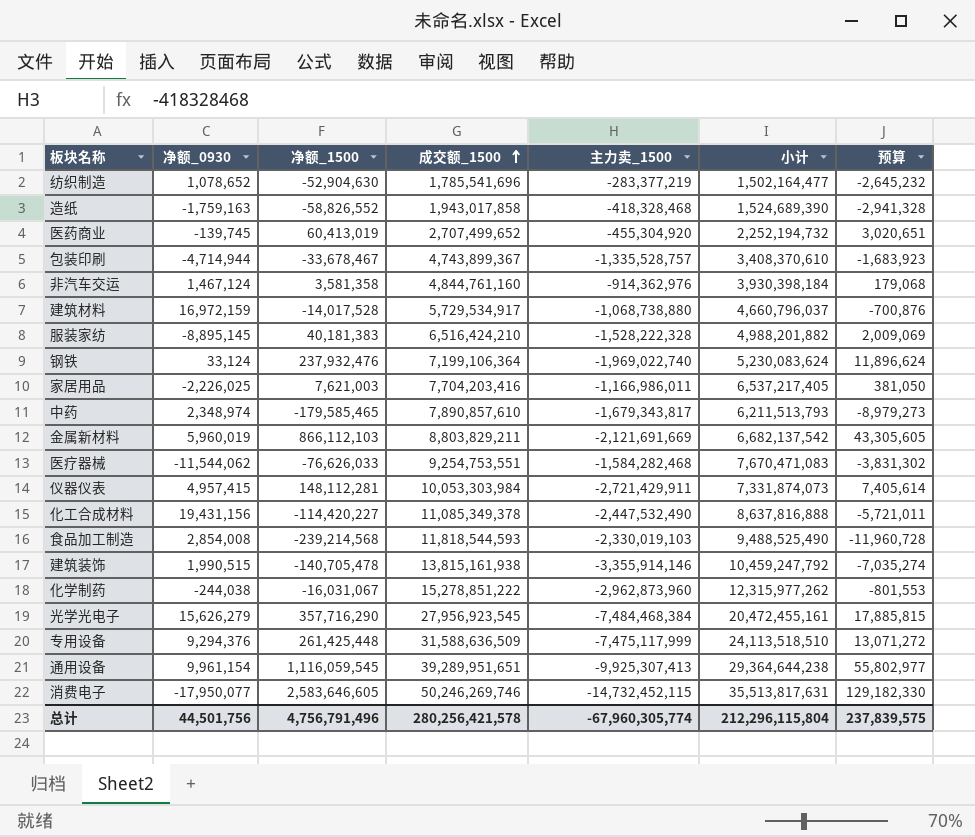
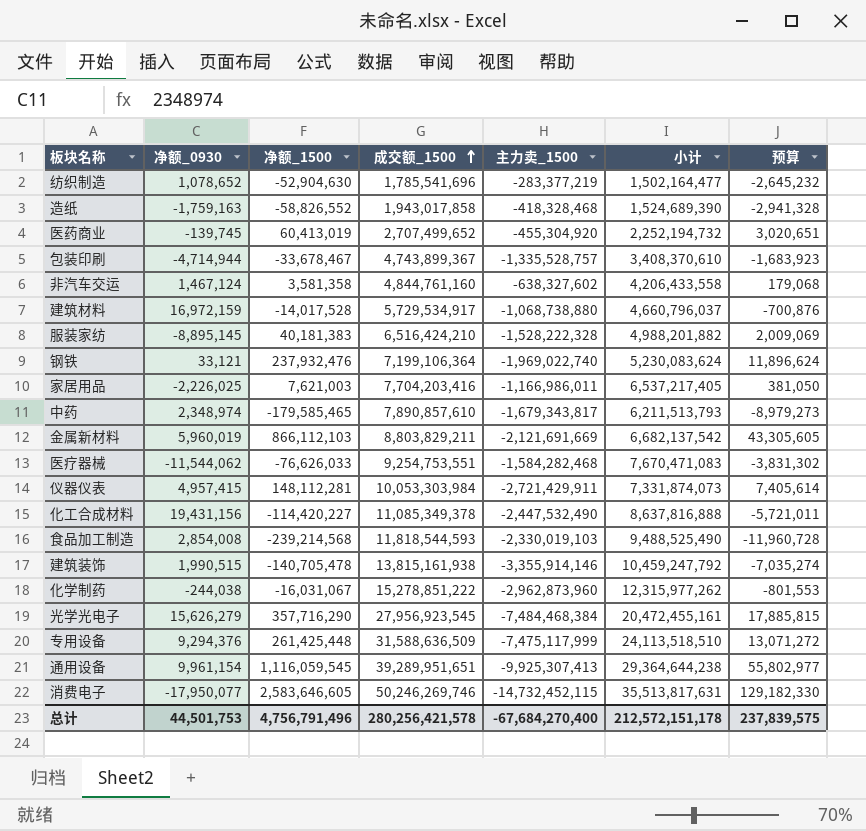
非汽车交运 | 主力卖_1500: -914,362,976 -> -638,327,602
非汽车交运 | 小计: 3,930,398,184 -> 4,206,433,558
钢铁 | 净额_0930: 33,124 -> 33,121
总计 | 净额_0930: 44,501,756 -> 44,501,753
总计 | 主力卖_1500: -67,960,305,774 -> -67,684,270,400
总计 | 小计: 212,296,115,804 -> 212,572,151,178

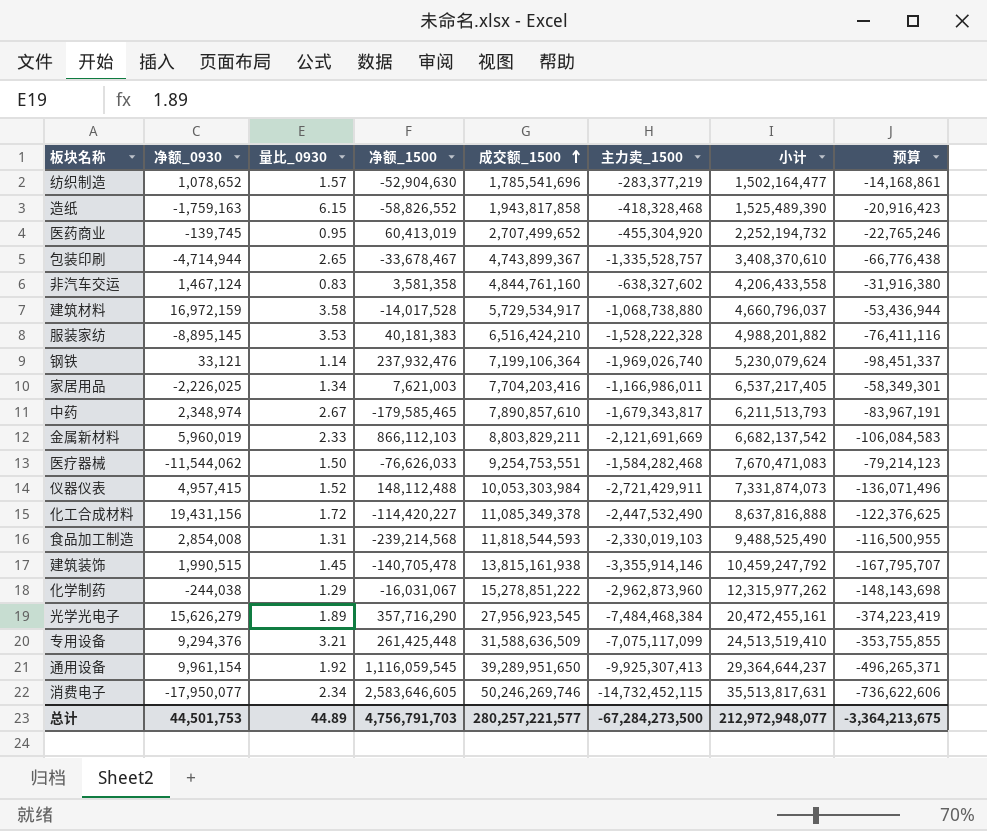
column 量比_0930 | position: none -> 3
column 预算 | formula: [净额_1500] * 0.05 -> [主力卖_1500] * 0.05
造纸 | 成交额_1500: 1,943,017,858 -> 1,943,817,858
造纸 | 小计: 1,524,689,390 -> 1,525,489,390
钢铁 | 主力卖_1500: -1,969,022,740 -> -1,969,026,740
钢铁 | 小计: 5,230,083,624 -> 5,230,079,624
仪器仪表 | 净额_1500: 148,112,281 -> 148,112,488
专用设备 | 主力卖_1500: -7,475,117,999 -> -7,075,117,099
专用设备 | 小计: 24,113,518,510 -> 24,513,519,410
通用设备 | 成交额_1500: 39,289,951,651 -> 39,289,951,650
通用设备 | 小计: 29,364,644,238 -> 29,364,644,237
总计 | 净额_1500: 4,756,791,496 -> 4,756,791,703
总计 | 成交额_1500: 280,256,421,578 -> 280,257,221,577
总计 | 主力卖_1500: -67,684,270,400 -> -67,284,273,500
总计 | 小计: 212,572,151,178 -> 212,972,948,077
总计 | 预算: 237,839,575 -> -3,364,213,675

